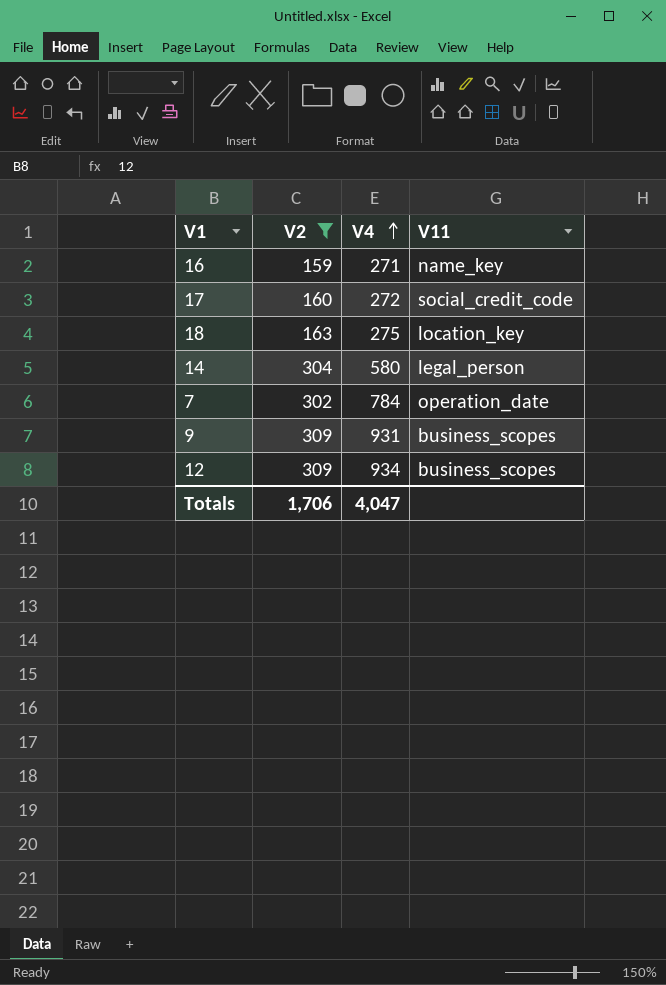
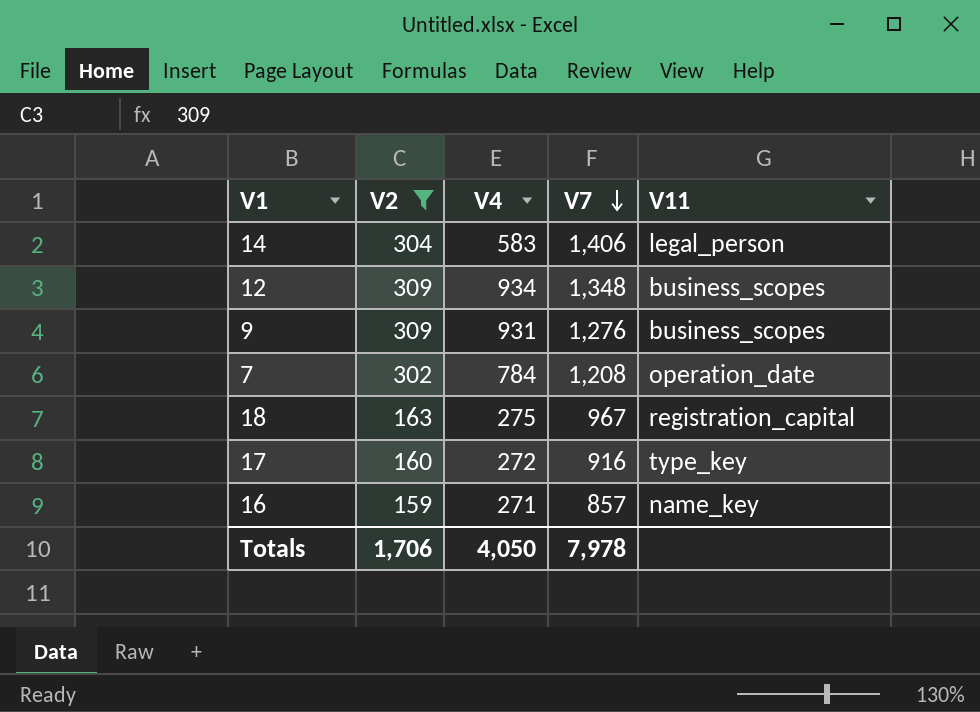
row order: V4 ascending -> V7 descending
column V7 | position: none -> 4
14 | V4: 580 -> 583
18 | V11: location_key -> registration_capital
17 | V11: social_credit_code -> type_key
Totals | V4: 4,047 -> 4,050

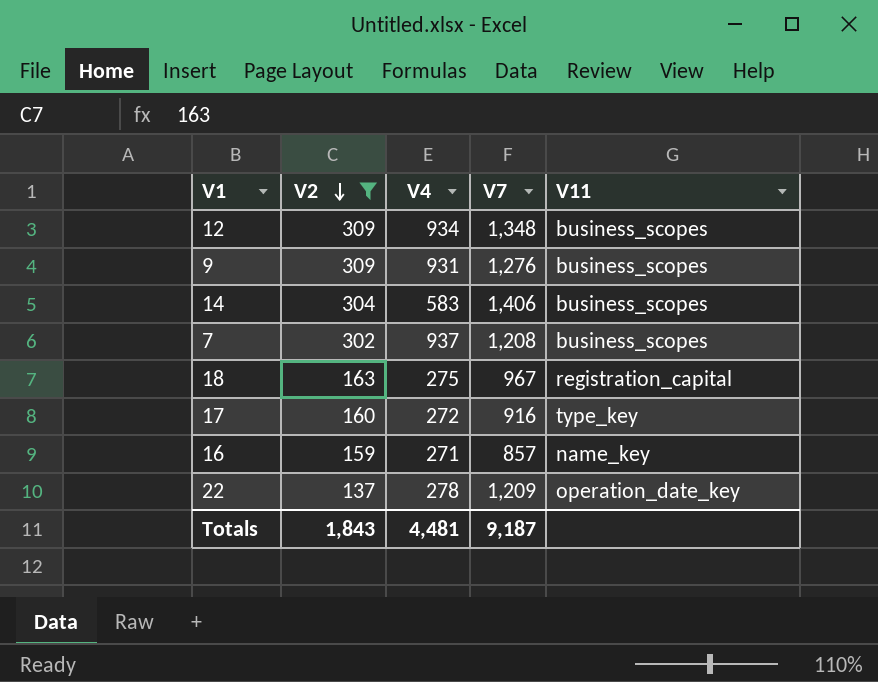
row order: V7 descending -> V2 descending
14 | V11: legal_person -> business_scopes
7 | V4: 784 -> 937
7 | V11: operation_date -> business_scopes
row 22: none -> 137 | 278 | 1,209 | operation_date_key
Totals | V2: 1,706 -> 1,843
Totals | V4: 4,050 -> 4,481
Totals | V7: 7,978 -> 9,187

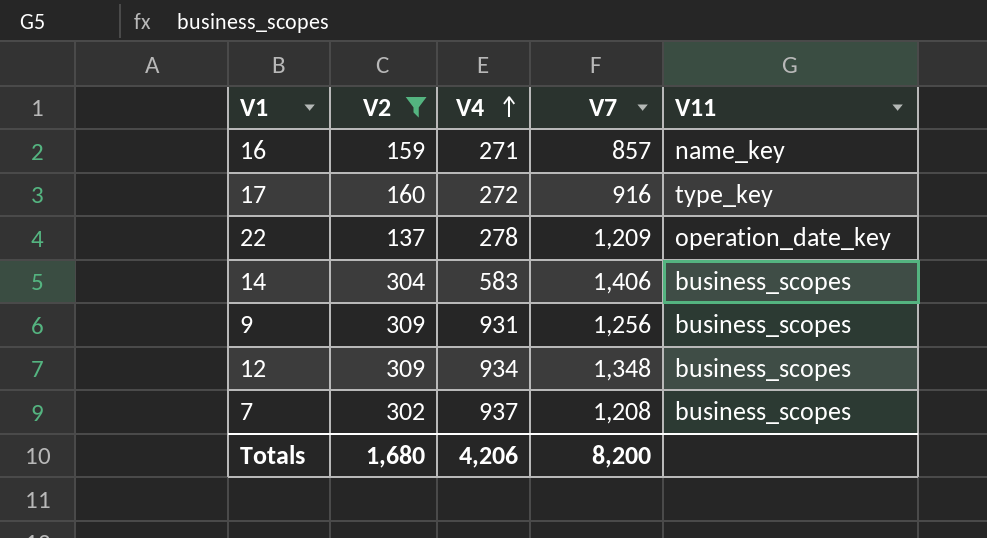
row order: V2 descending -> V4 ascending
row 18: 163 | 275 | 967 | registration_capital -> none
9 | V7: 1,276 -> 1,256
Totals | V2: 1,843 -> 1,680
Totals | V4: 4,481 -> 4,206
Totals | V7: 9,187 -> 8,200

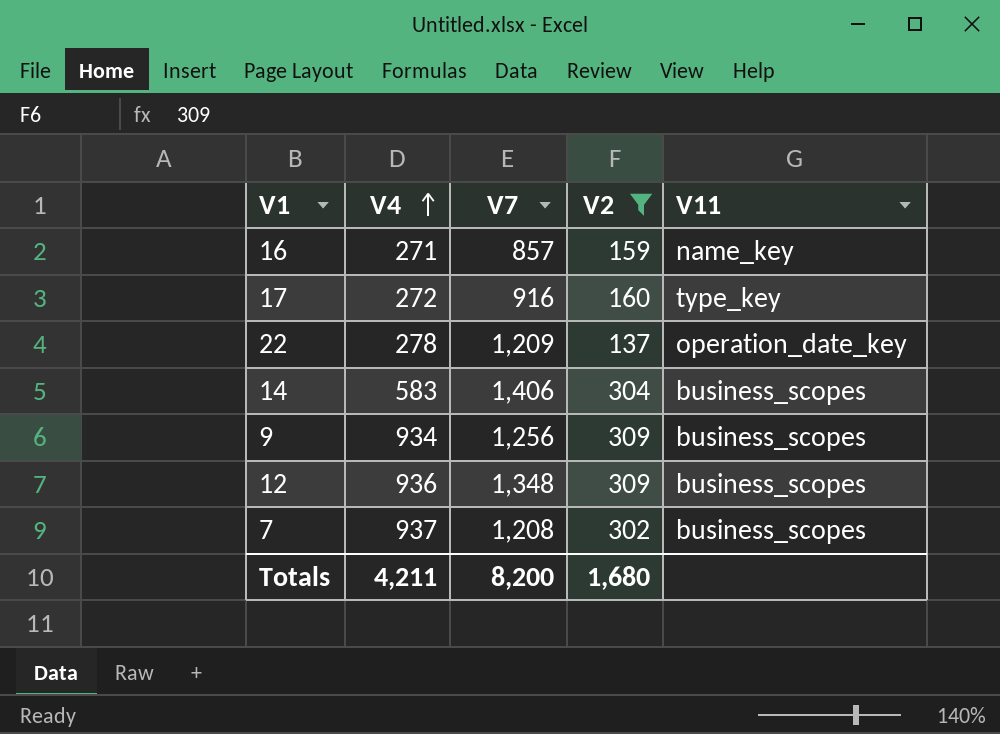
column V2 | position: 2 -> 4
9 | V4: 931 -> 934
12 | V4: 934 -> 936
Totals | V4: 4,206 -> 4,211

